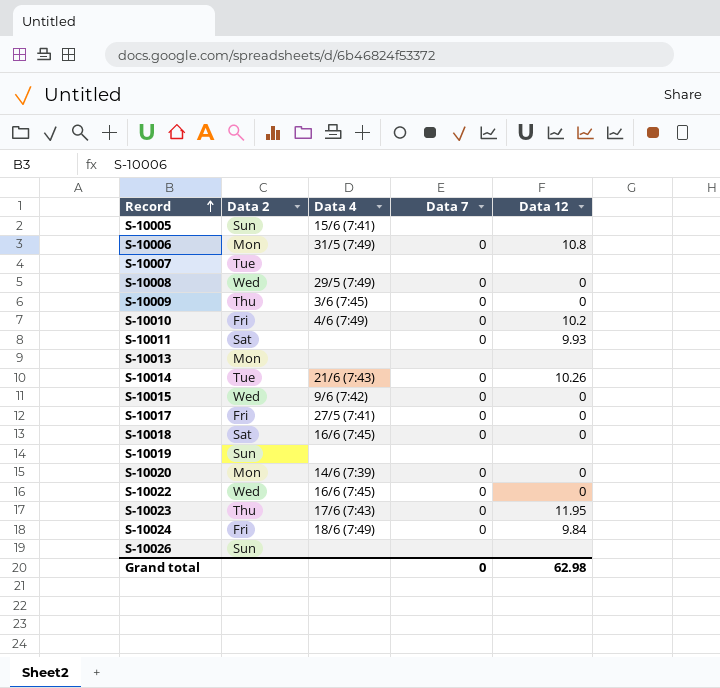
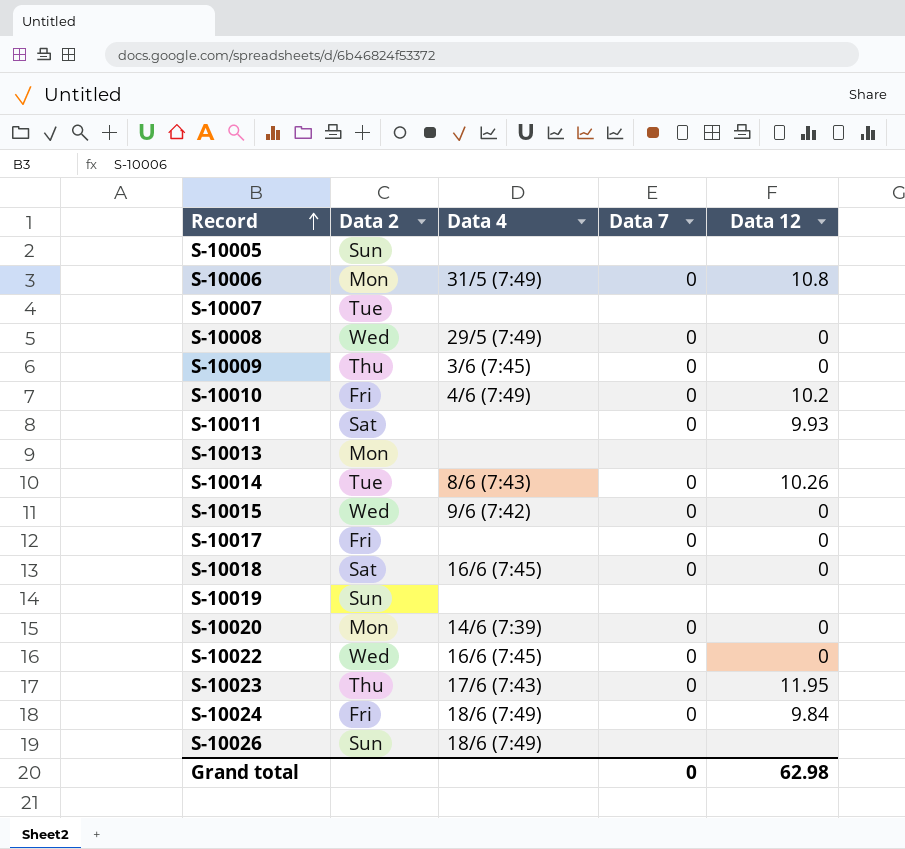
S-10005 | Data 4: 15/6 (7:41) -> none
S-10014 | Data 4: 21/6 (7:43) -> 8/6 (7:43)
S-10017 | Data 4: 27/5 (7:41) -> none
S-10026 | Data 4: none -> 18/6 (7:49)

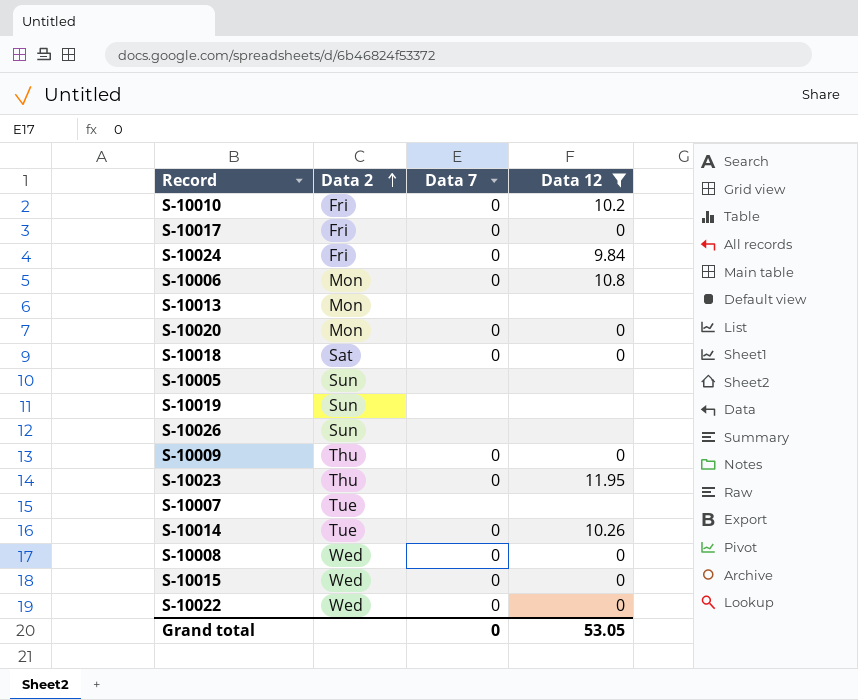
filter: none -> Data 12 != 9.93
row order: Record ascending -> Data 2 ascending
column Data 4 | position: 3 -> none
Grand total | Data 12: 62.98 -> 53.05

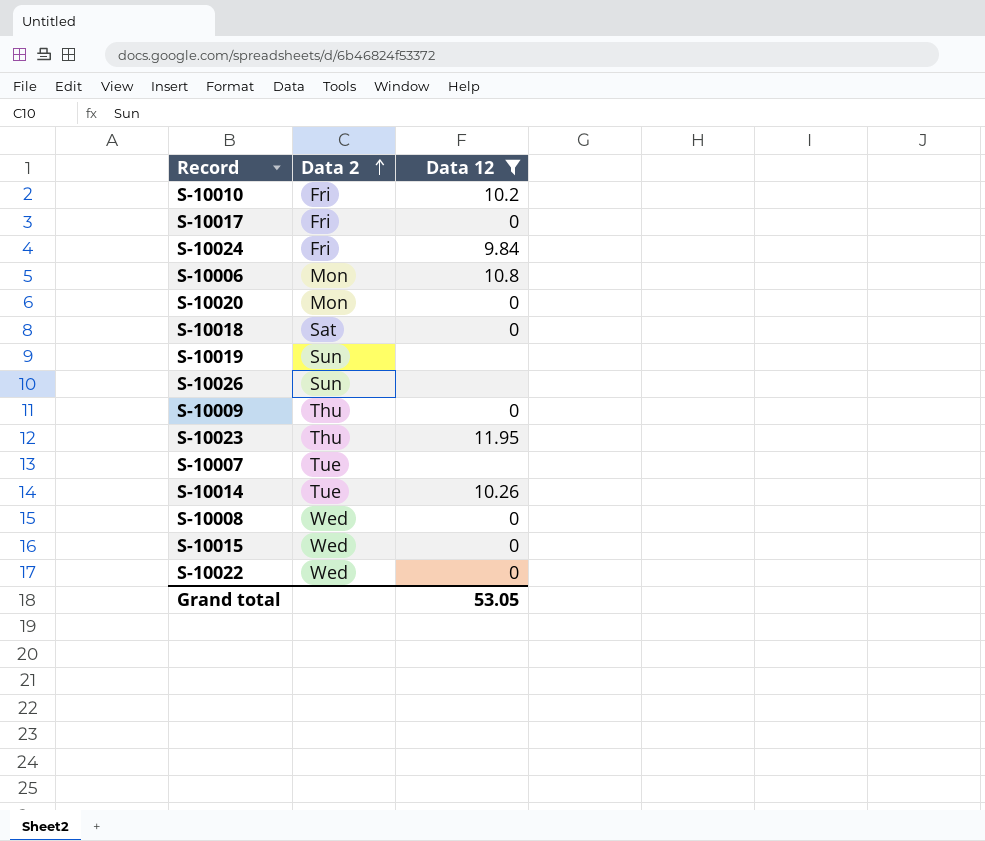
column Data 7 | position: 3 -> none
row S-10013: Mon | none | none -> none
row S-10005: Sun | none | none -> none

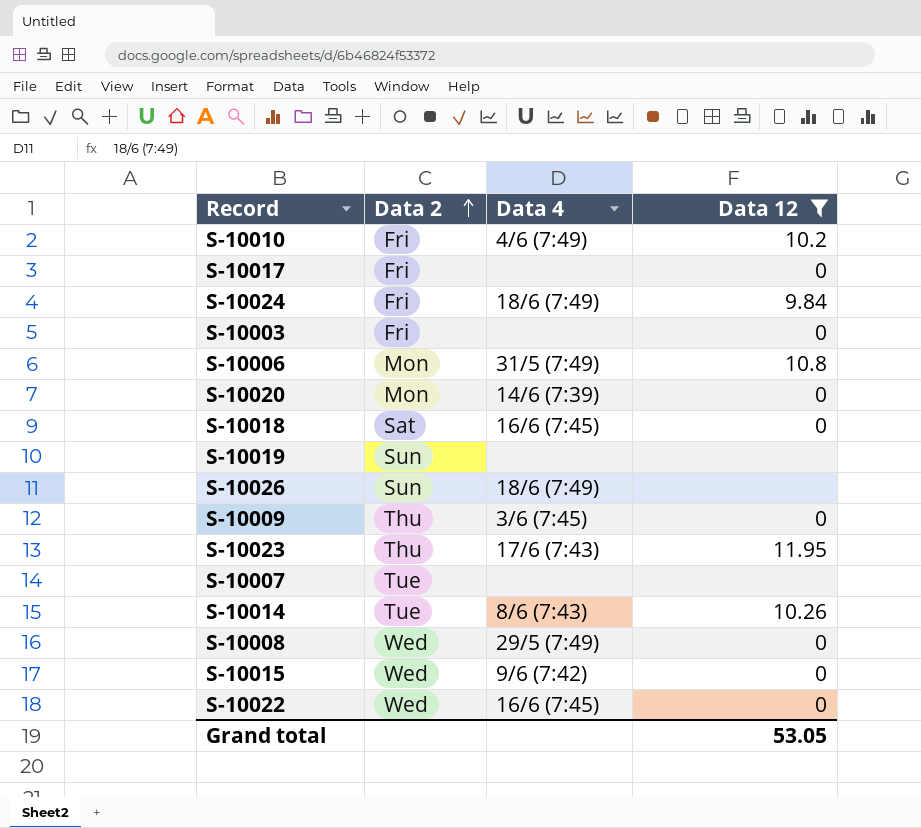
column Data 4 | position: none -> 3
row S-10003: none -> Fri | none | 0

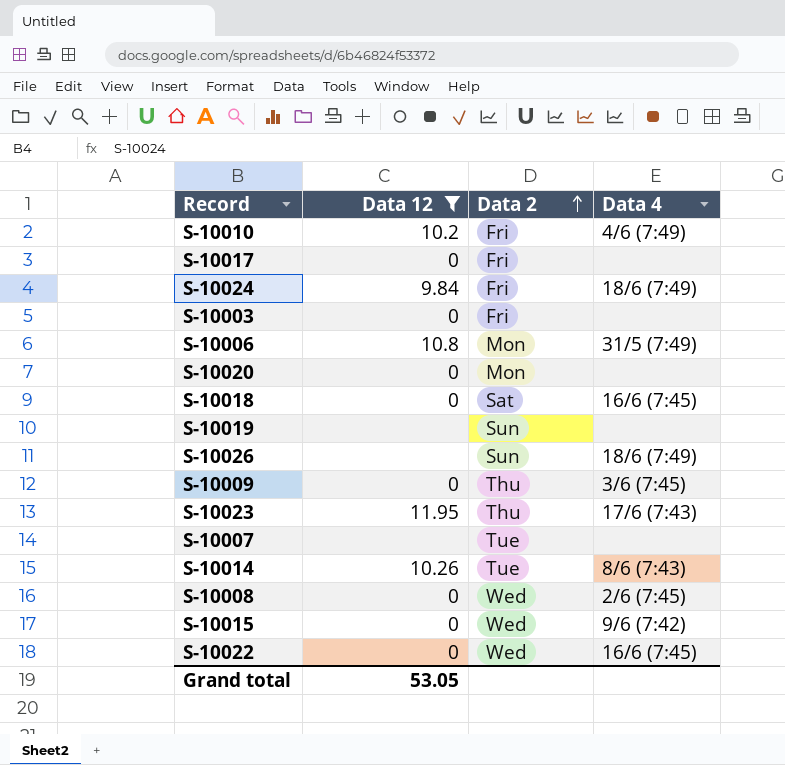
column Data 12 | position: 4 -> 2
S-10020 | Data 4: 14/6 (7:39) -> none
S-10008 | Data 4: 29/5 (7:49) -> 2/6 (7:45)

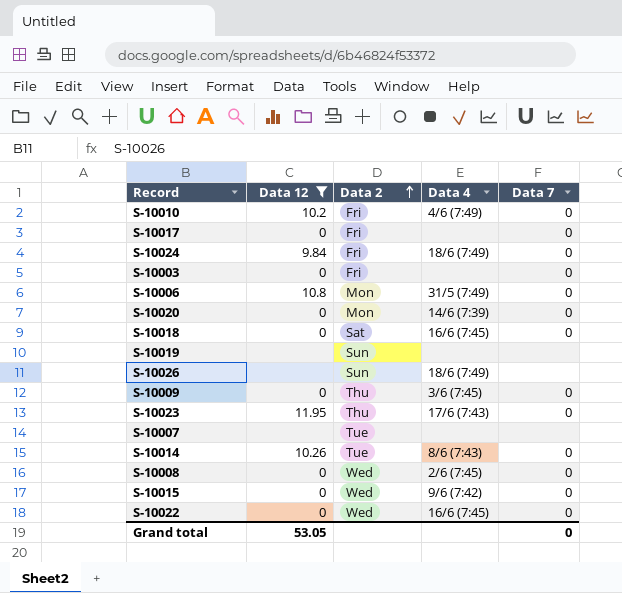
column Data 7 | position: none -> 5
S-10020 | Data 4: none -> 14/6 (7:39)

